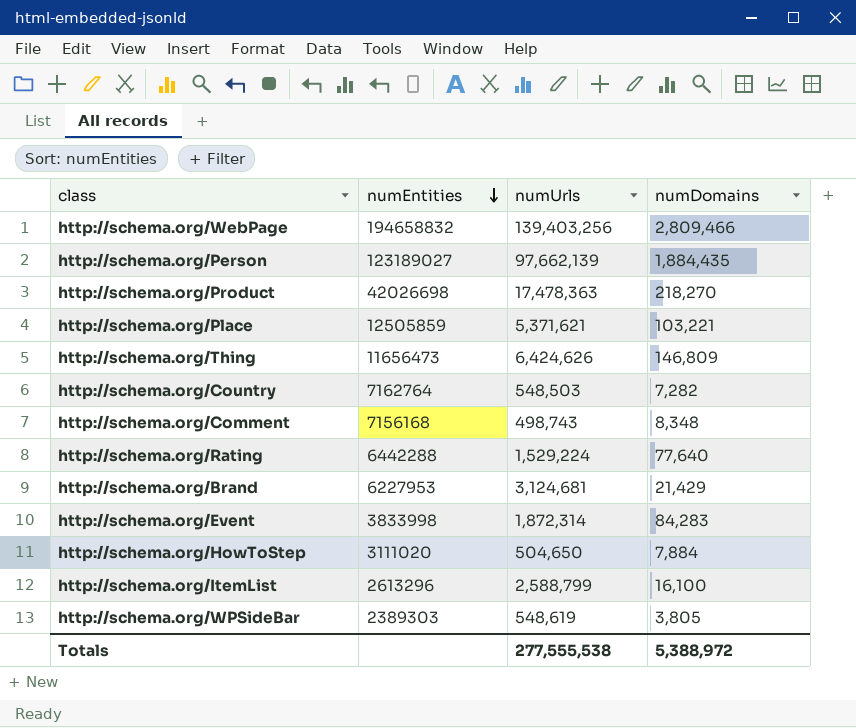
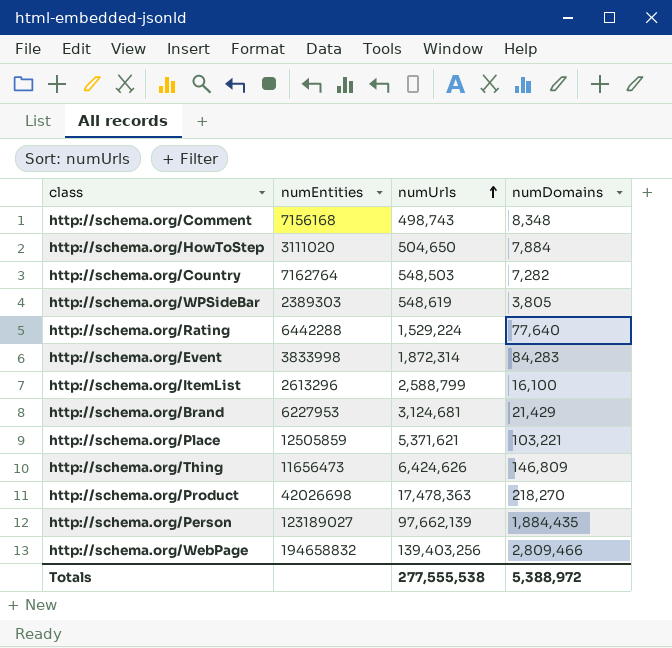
row order: numEntities descending -> numUrls ascending

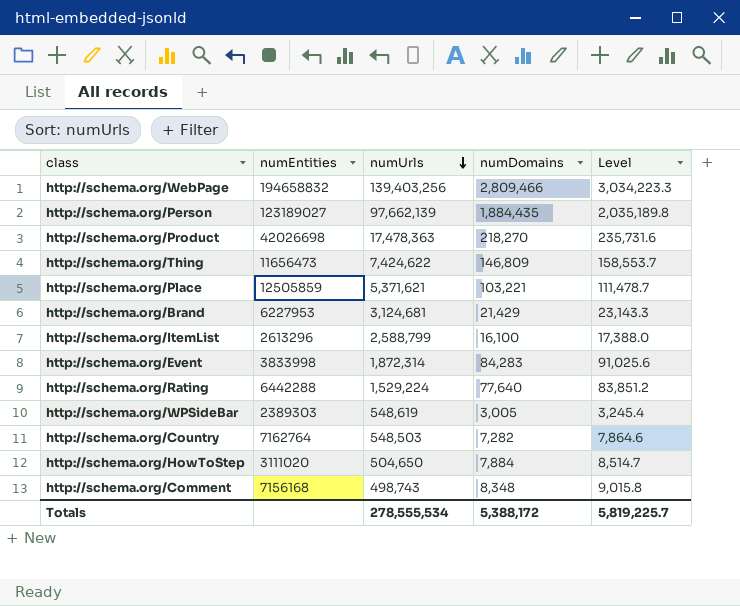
row order: numUrls ascending -> numUrls descending
column Level | formula: none -> [numDomains] * 1.08
http://schema.org/Thing | numUrls: 6,424,626 -> 7,424,622
http://schema.org/WPSideBar | numDomains: 3,805 -> 3,005
Totals | numUrls: 277,555,538 -> 278,555,534
Totals | numDomains: 5,388,972 -> 5,388,172

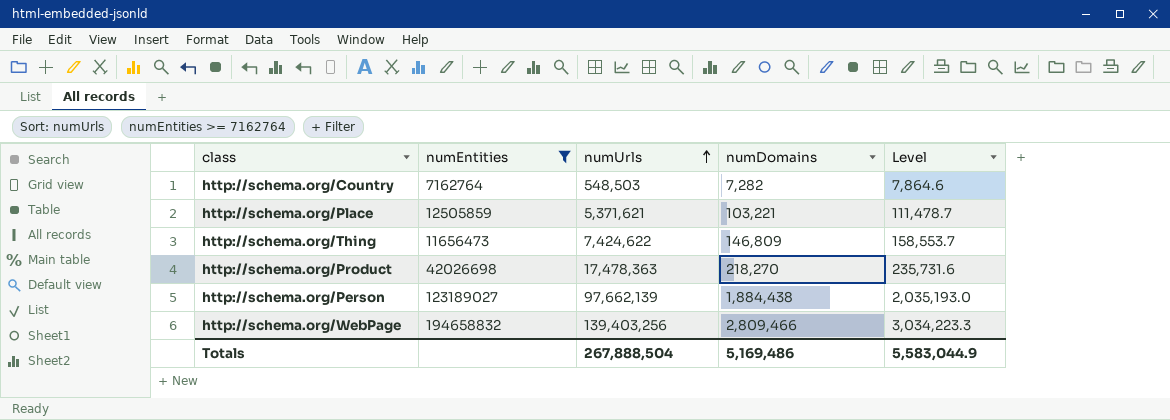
filter: none -> numEntities >= 7162764
row order: numUrls descending -> numUrls ascending
http://schema.org/Person | numDomains: 1,884,435 -> 1,884,438
http://schema.org/Person | Level: 2,035,189.8 -> 2,035,193.0
Totals | numUrls: 278,555,534 -> 267,888,504
Totals | numDomains: 5,388,172 -> 5,169,486
Totals | Level: 5,819,225.7 -> 5,583,044.9

